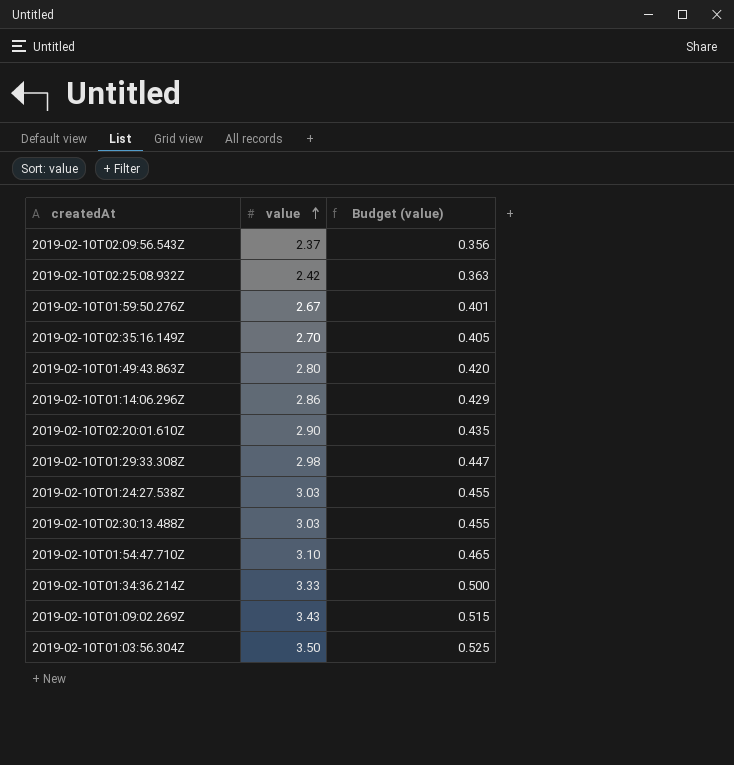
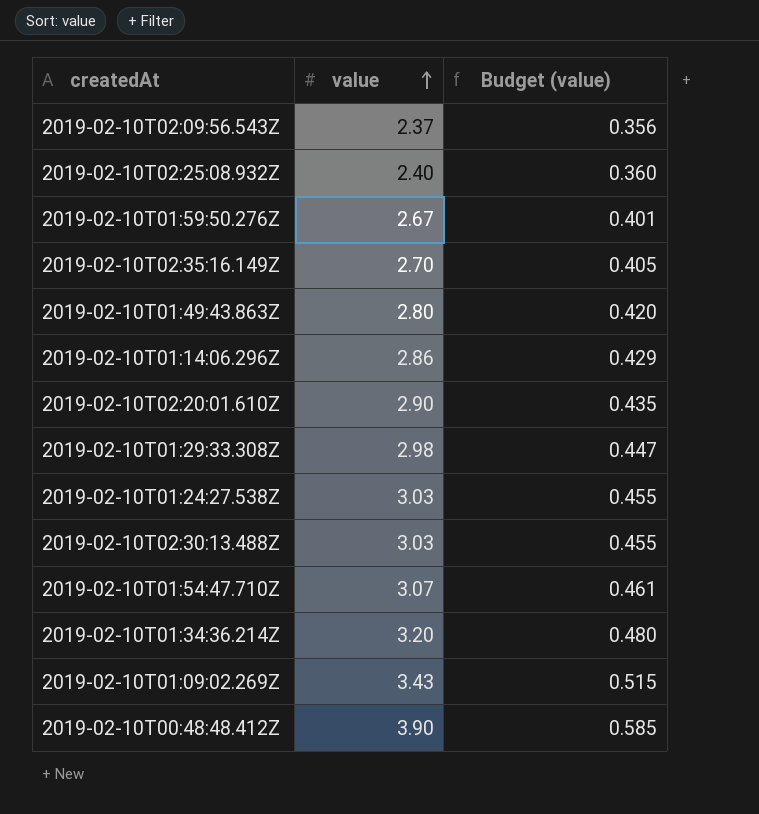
row 2019-02-10T01:03:56.304Z: 3.50 | 0.525 -> none
2019-02-10T02:25:08.932Z | value: 2.42 -> 2.40
2019-02-10T02:25:08.932Z | Budget (value): 0.363 -> 0.360
2019-02-10T01:54:47.710Z | value: 3.10 -> 3.07
2019-02-10T01:54:47.710Z | Budget (value): 0.465 -> 0.461
2019-02-10T01:34:36.214Z | value: 3.33 -> 3.20
2019-02-10T01:34:36.214Z | Budget (value): 0.500 -> 0.480
row 2019-02-10T00:48:48.412Z: none -> 3.90 | 0.585

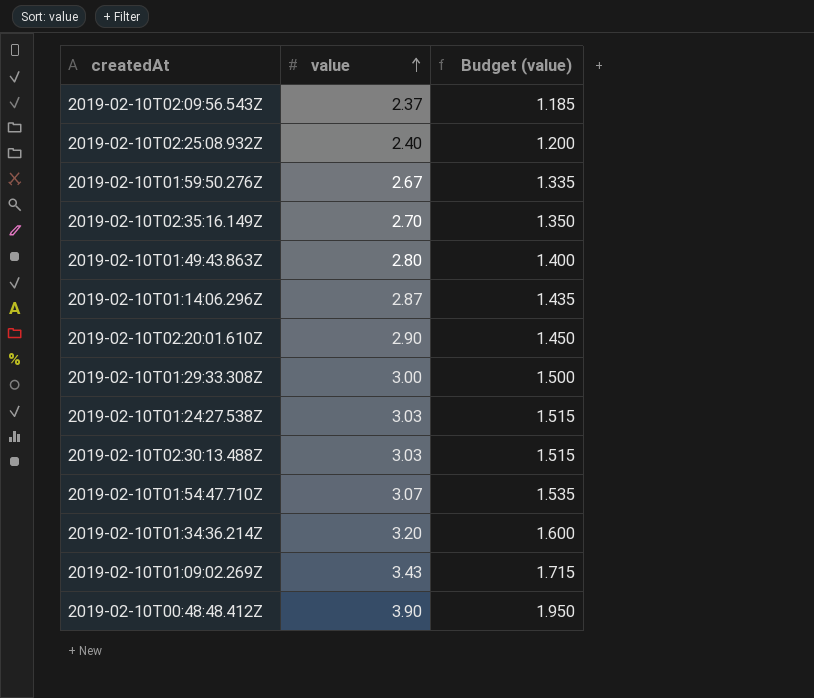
column Budget (value) | formula: [value] * 0.15 -> [value] * 0.5
2019-02-10T01:14:06.296Z | value: 2.86 -> 2.87
2019-02-10T01:29:33.308Z | value: 2.98 -> 3.00

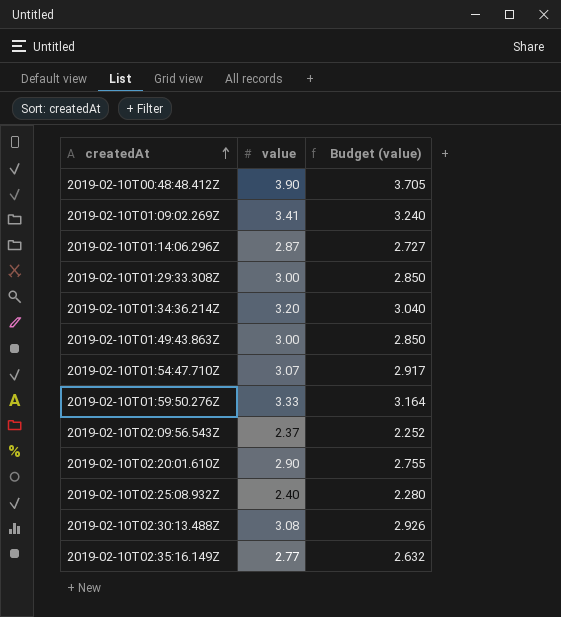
row order: value ascending -> createdAt ascending
column Budget (value) | formula: [value] * 0.5 -> [value] * 0.95
row 2019-02-10T01:24:27.538Z: 3.03 | 1.515 -> none
2019-02-10T01:09:02.269Z | value: 3.43 -> 3.41
2019-02-10T01:49:43.863Z | value: 2.80 -> 3.00
2019-02-10T01:59:50.276Z | value: 2.67 -> 3.33
2019-02-10T02:30:13.488Z | value: 3.03 -> 3.08
2019-02-10T02:35:16.149Z | value: 2.70 -> 2.77

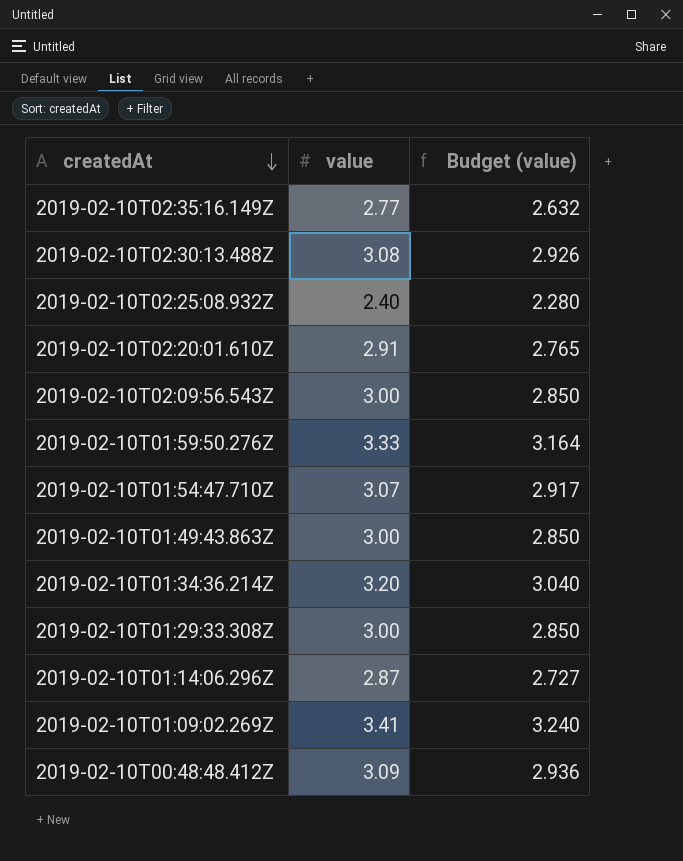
row order: createdAt ascending -> createdAt descending
2019-02-10T02:20:01.610Z | value: 2.90 -> 2.91
2019-02-10T02:20:01.610Z | Budget (value): 2.755 -> 2.765
2019-02-10T02:09:56.543Z | value: 2.37 -> 3.00
2019-02-10T02:09:56.543Z | Budget (value): 2.252 -> 2.850
2019-02-10T00:48:48.412Z | value: 3.90 -> 3.09
2019-02-10T00:48:48.412Z | Budget (value): 3.705 -> 2.936

